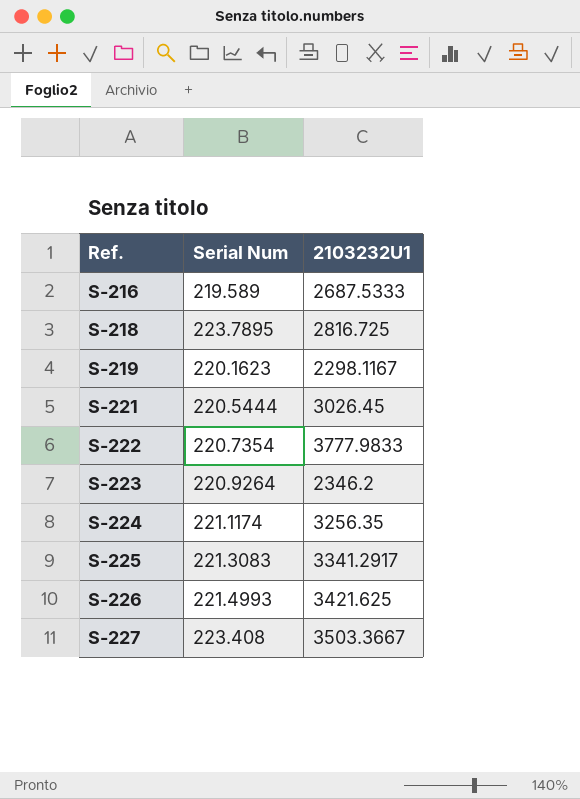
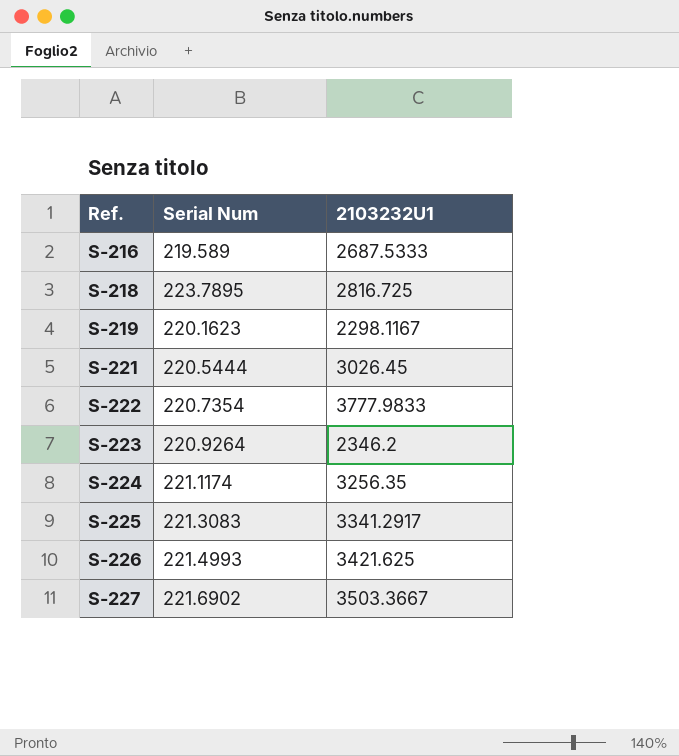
S-227 | Serial Num: 223.408 -> 221.6902

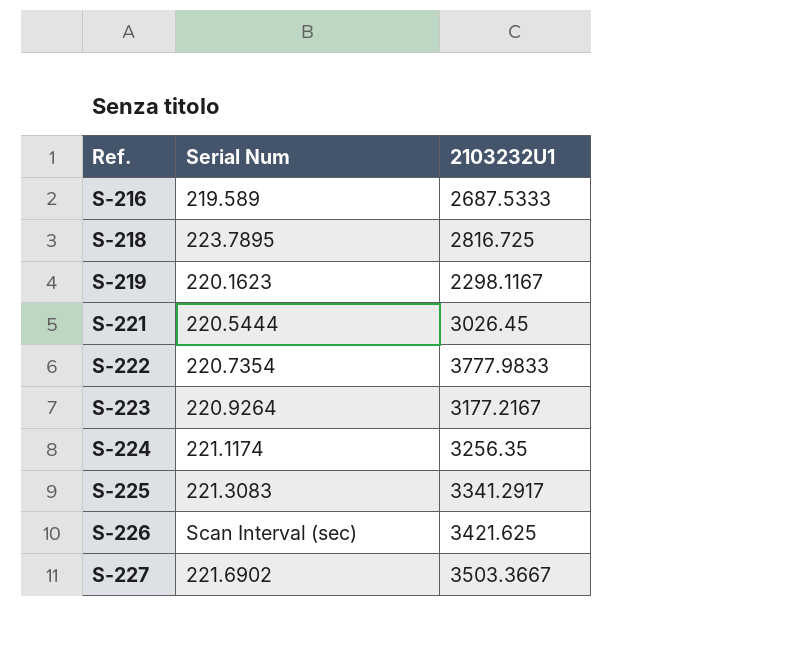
S-223 | 2103232U1: 2346.2 -> 3177.2167
S-226 | Serial Num: 221.4993 -> Scan Interval (sec)

